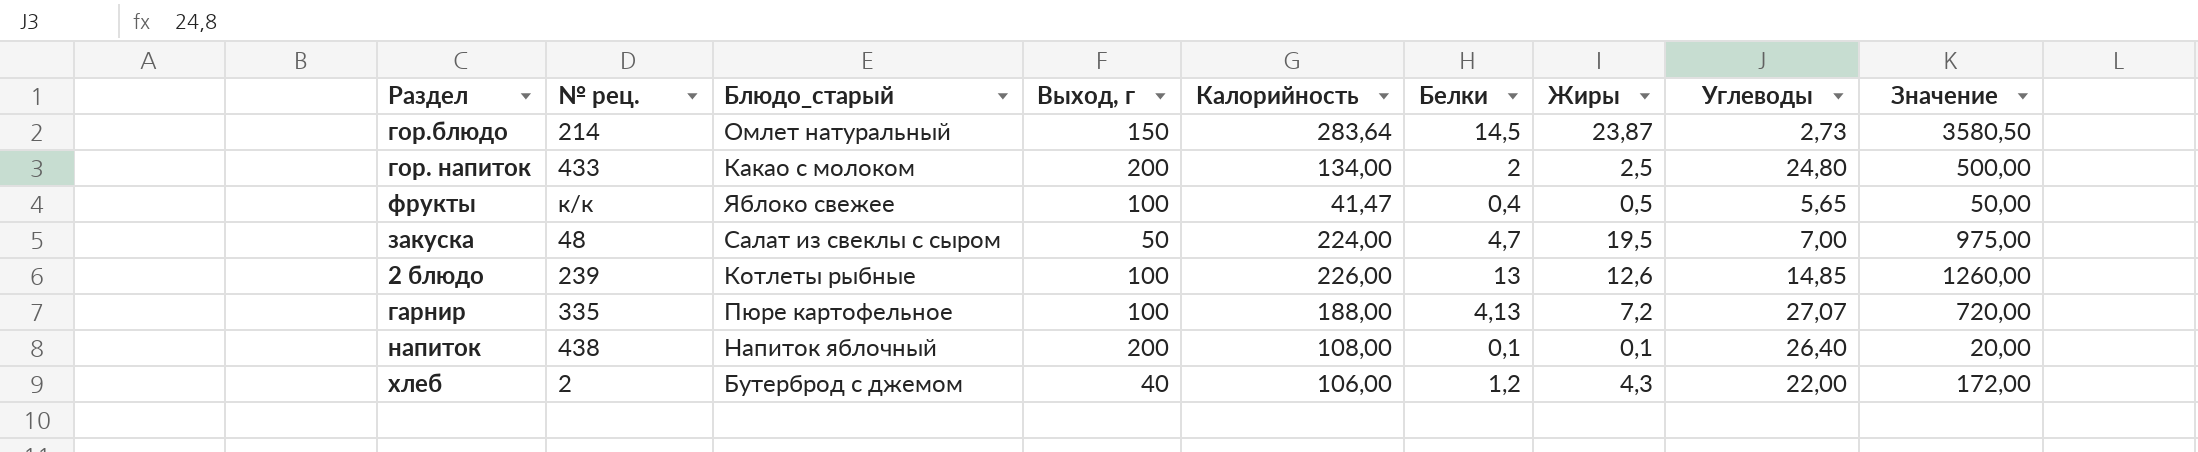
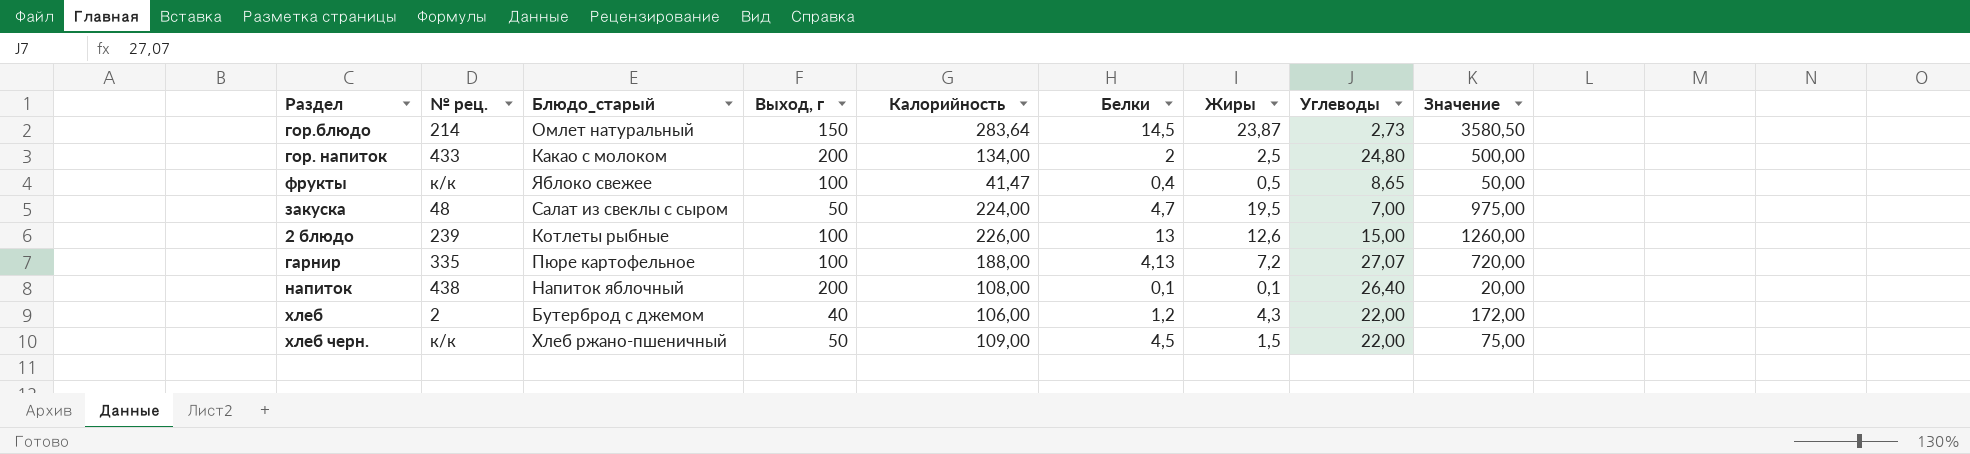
фрукты | Углеводы: 5,65 -> 8,65
2 блюдо | Углеводы: 14,85 -> 15,00
row хлеб черн.: none -> к/к | Хлеб ржано-пшеничный | 50 | 109,00 | 4,5 | 1,5 | 22,00 | 75,00

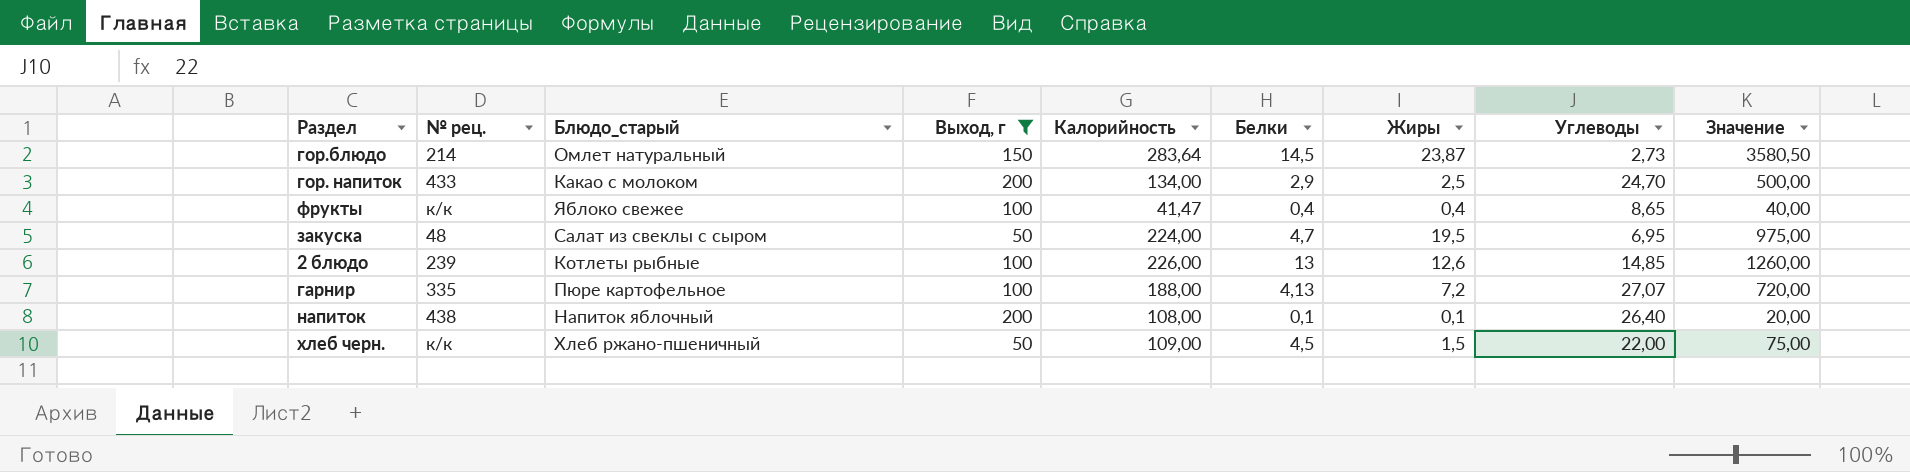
filter: none -> Выход, г != 40
гор. напиток | Белки: 2 -> 2,9
гор. напиток | Углеводы: 24,80 -> 24,70
фрукты | Жиры: 0,5 -> 0,4
фрукты | Значение: 50,00 -> 40,00
закуска | Углеводы: 7,00 -> 6,95
2 блюдо | Углеводы: 15,00 -> 14,85

